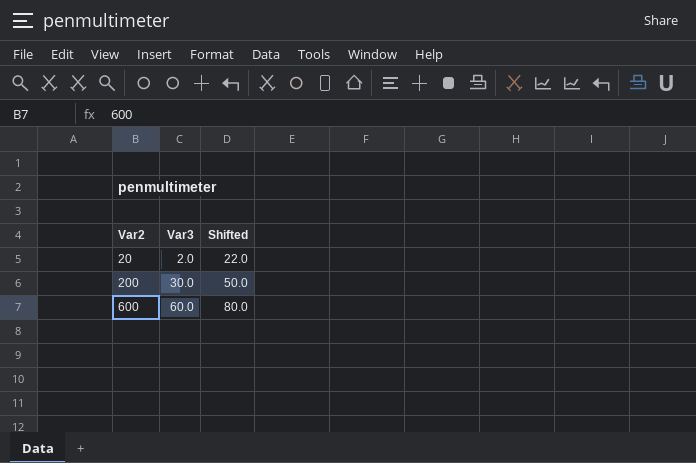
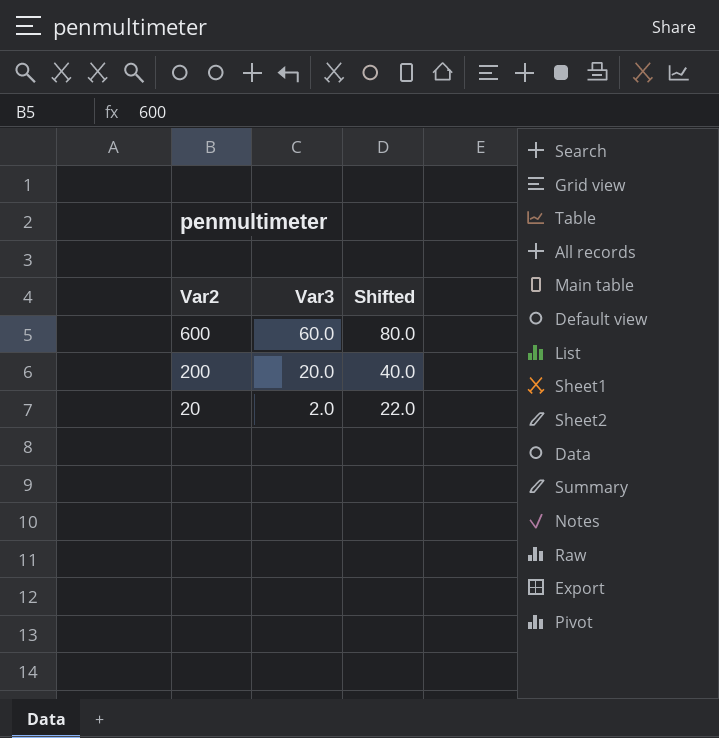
row order: Var2 ascending -> Var2 descending
200 | Var3: 30.0 -> 20.0
200 | Shifted: 50.0 -> 40.0

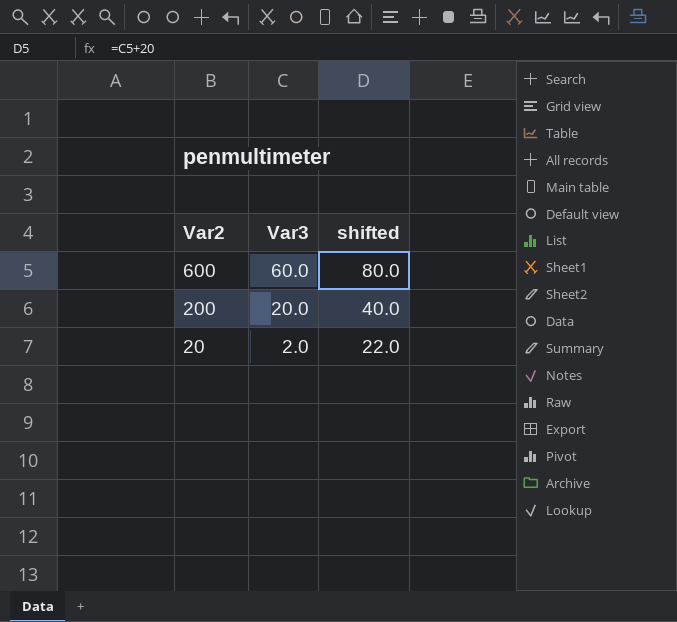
column name: Shifted -> shifted

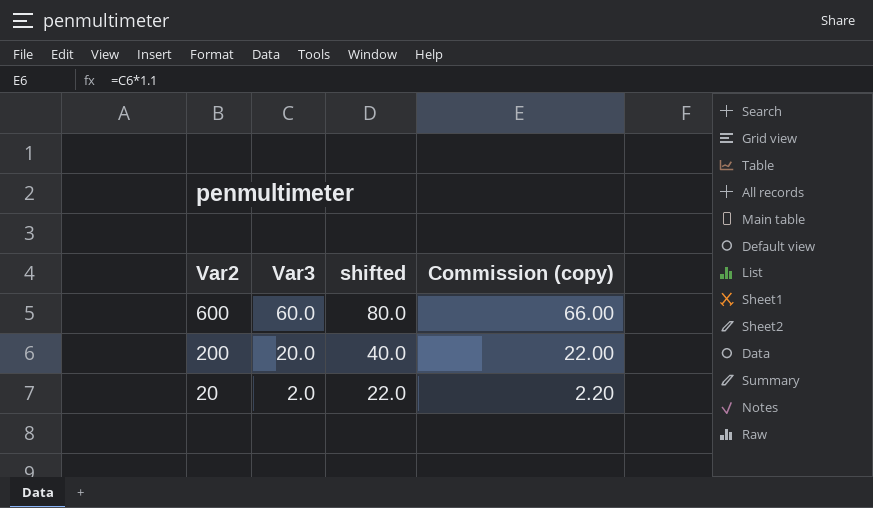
column Commission (copy) | formula: none -> [Var3] * 1.1

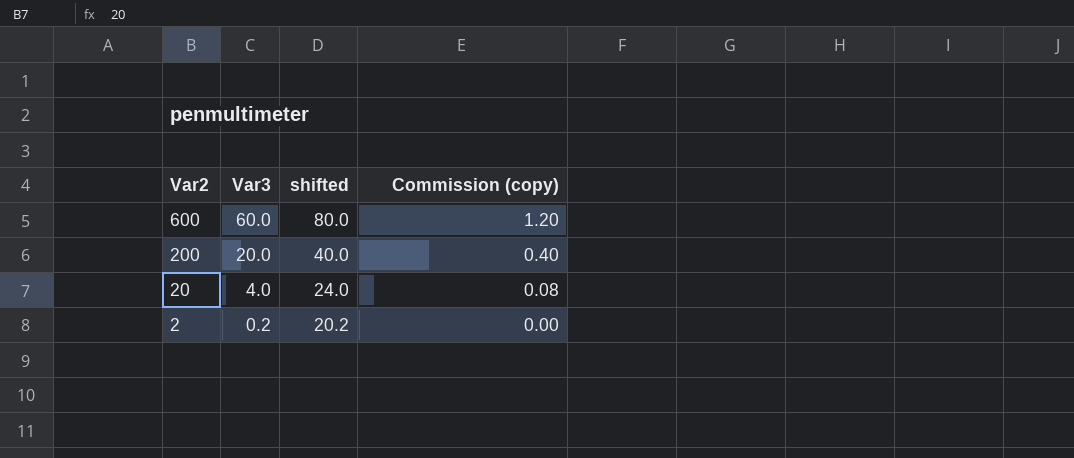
column Commission (copy) | formula: [Var3] * 1.1 -> [Var3] * 0.02
20 | Var3: 2.0 -> 4.0
20 | shifted: 22.0 -> 24.0
row 2: none -> 0.2 | 20.2 | 0.00

